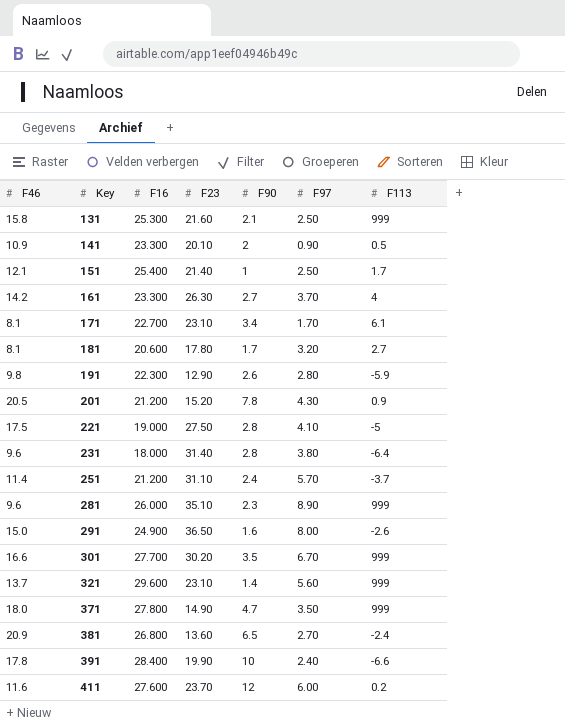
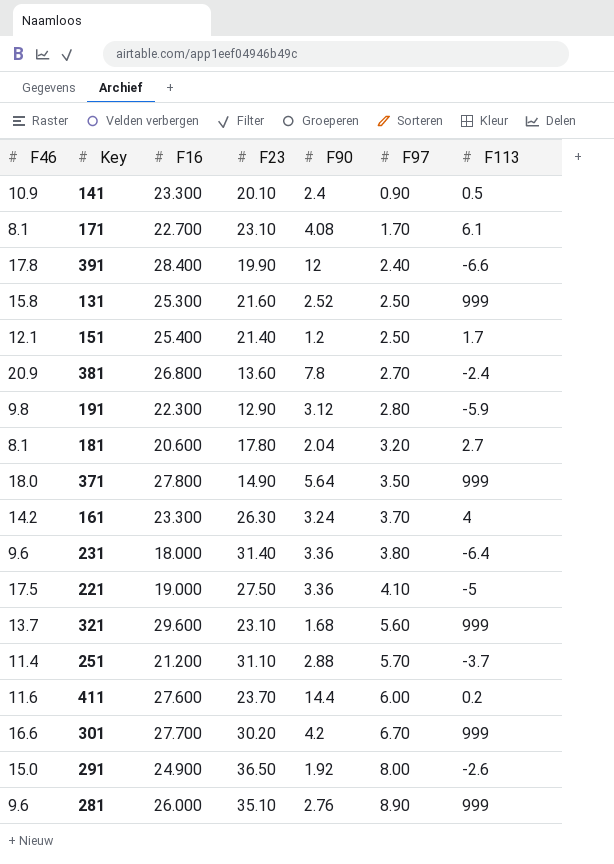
row order: Key ascending -> F97 ascending
row 201: 20.5 | 21.200 | 15.20 | 7.8 | 4.30 | 0.9 -> none
141 | F90: 2 -> 2.4
171 | F90: 3.4 -> 4.08
391 | F90: 10 -> 12
131 | F90: 2.1 -> 2.52
151 | F90: 1 -> 1.2
381 | F90: 6.5 -> 7.8
191 | F90: 2.6 -> 3.12
181 | F90: 1.7 -> 2.04
371 | F90: 4.7 -> 5.64
161 | F90: 2.7 -> 3.24
231 | F90: 2.8 -> 3.36
221 | F90: 2.8 -> 3.36
321 | F90: 1.4 -> 1.68
251 | F90: 2.4 -> 2.88
411 | F90: 12 -> 14.4
301 | F90: 3.5 -> 4.2
291 | F90: 1.6 -> 1.92
281 | F90: 2.3 -> 2.76

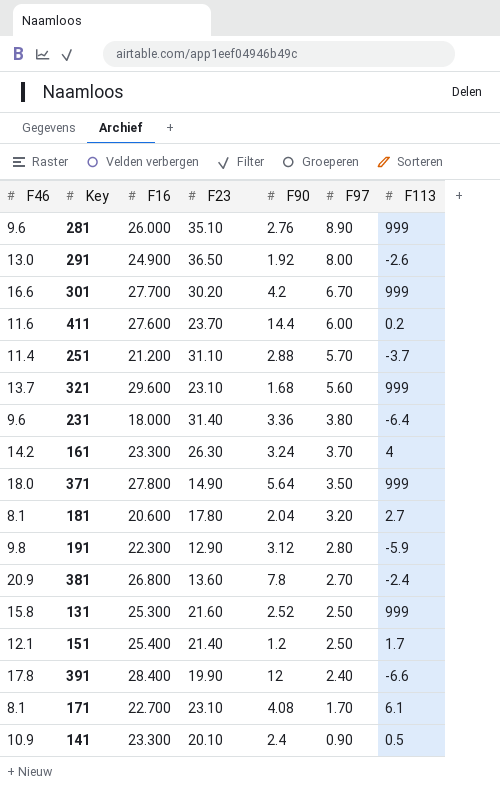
row order: F97 ascending -> F97 descending
row 221: 17.5 | 19.000 | 27.50 | 3.36 | 4.10 | -5 -> none
291 | F46: 15.0 -> 13.0

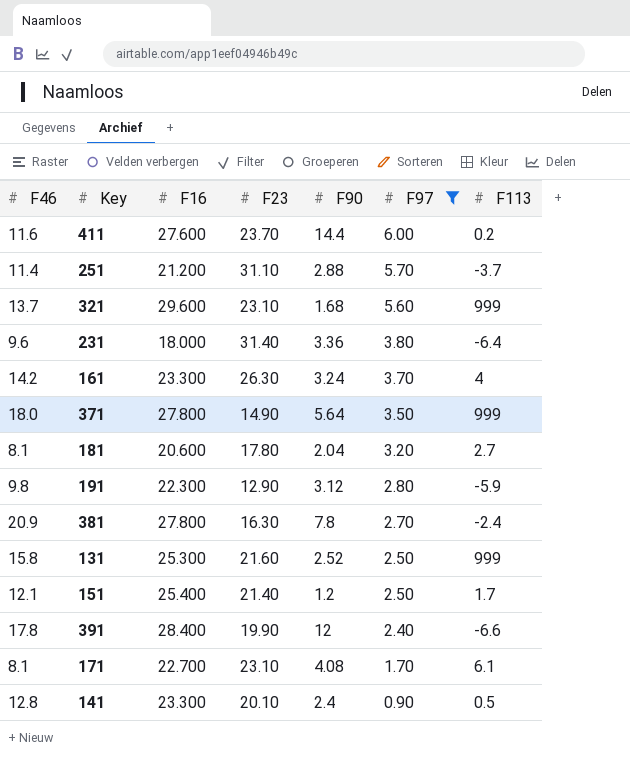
filter: none -> F97 <= 6.00
381 | F16: 26.800 -> 27.800
381 | F23: 13.60 -> 16.30
141 | F46: 10.9 -> 12.8

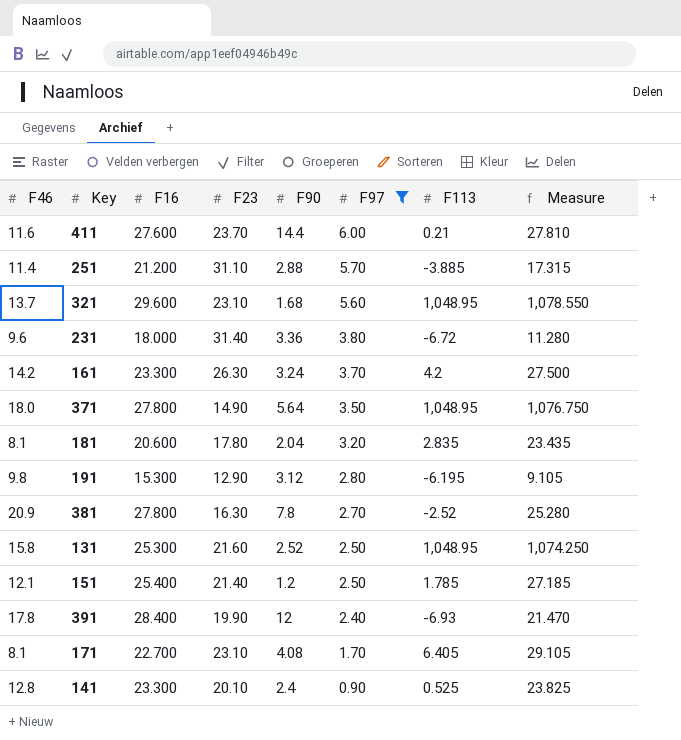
column Measure | formula: none -> [F16] + [F113]
411 | F113: 0.2 -> 0.21
251 | F113: -3.7 -> -3.885
321 | F113: 999 -> 1,048.95
231 | F113: -6.4 -> -6.72
161 | F113: 4 -> 4.2
371 | F113: 999 -> 1,048.95
181 | F113: 2.7 -> 2.835
191 | F16: 22.300 -> 15.300
191 | F113: -5.9 -> -6.195
381 | F113: -2.4 -> -2.52
131 | F113: 999 -> 1,048.95
151 | F113: 1.7 -> 1.785
391 | F113: -6.6 -> -6.93
171 | F113: 6.1 -> 6.405
141 | F113: 0.5 -> 0.525

